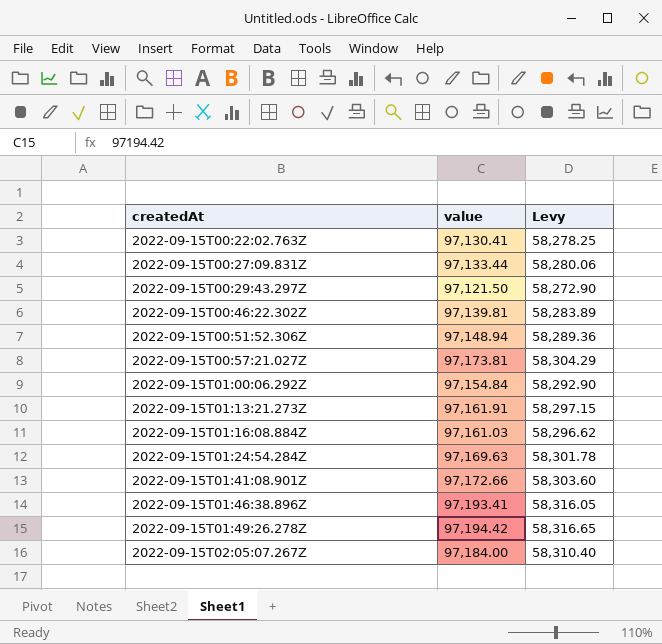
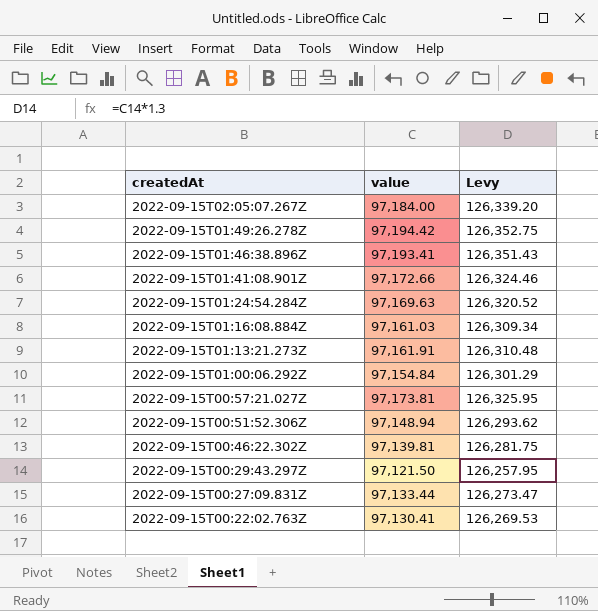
row order: createdAt ascending -> createdAt descending
column Levy | formula: [value] * 0.6 -> [value] * 1.3

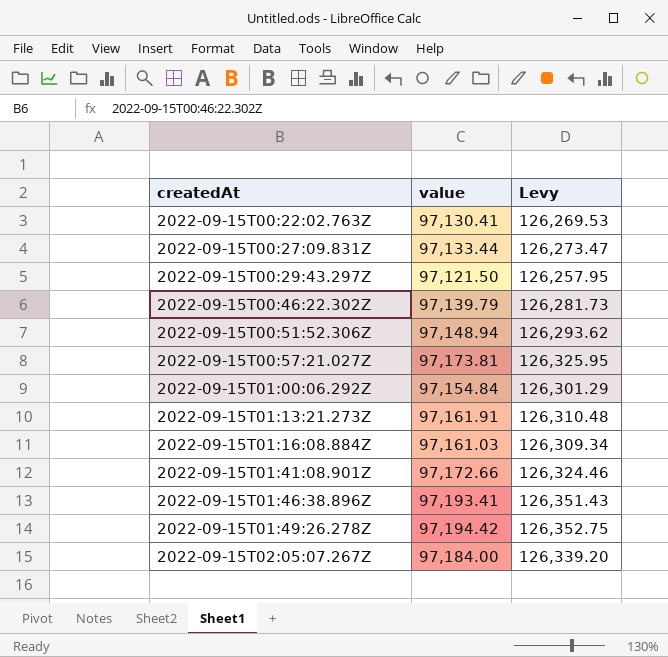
row order: createdAt descending -> createdAt ascending
row 2022-09-15T01:24:54.284Z: 97,169.63 | 126,320.52 -> none
2022-09-15T00:46:22.302Z | value: 97,139.81 -> 97,139.79
2022-09-15T00:46:22.302Z | Levy: 126,281.75 -> 126,281.73

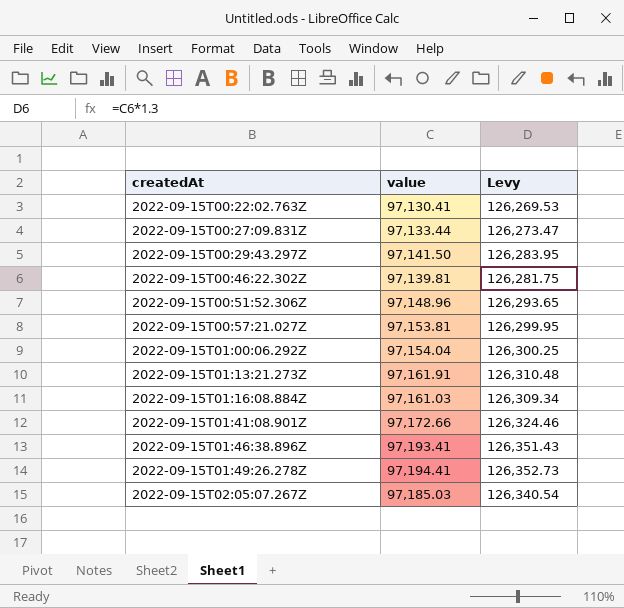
2022-09-15T00:29:43.297Z | value: 97,121.50 -> 97,141.50
2022-09-15T00:29:43.297Z | Levy: 126,257.95 -> 126,283.95
2022-09-15T00:46:22.302Z | value: 97,139.79 -> 97,139.81
2022-09-15T00:46:22.302Z | Levy: 126,281.73 -> 126,281.75
2022-09-15T00:51:52.306Z | value: 97,148.94 -> 97,148.96
2022-09-15T00:51:52.306Z | Levy: 126,293.62 -> 126,293.65
2022-09-15T00:57:21.027Z | value: 97,173.81 -> 97,153.81
2022-09-15T00:57:21.027Z | Levy: 126,325.95 -> 126,299.95
2022-09-15T01:00:06.292Z | value: 97,154.84 -> 97,154.04
2022-09-15T01:00:06.292Z | Levy: 126,301.29 -> 126,300.25
2022-09-15T01:49:26.278Z | value: 97,194.42 -> 97,194.41
2022-09-15T01:49:26.278Z | Levy: 126,352.75 -> 126,352.73
2022-09-15T02:05:07.267Z | value: 97,184.00 -> 97,185.03
2022-09-15T02:05:07.267Z | Levy: 126,339.20 -> 126,340.54

